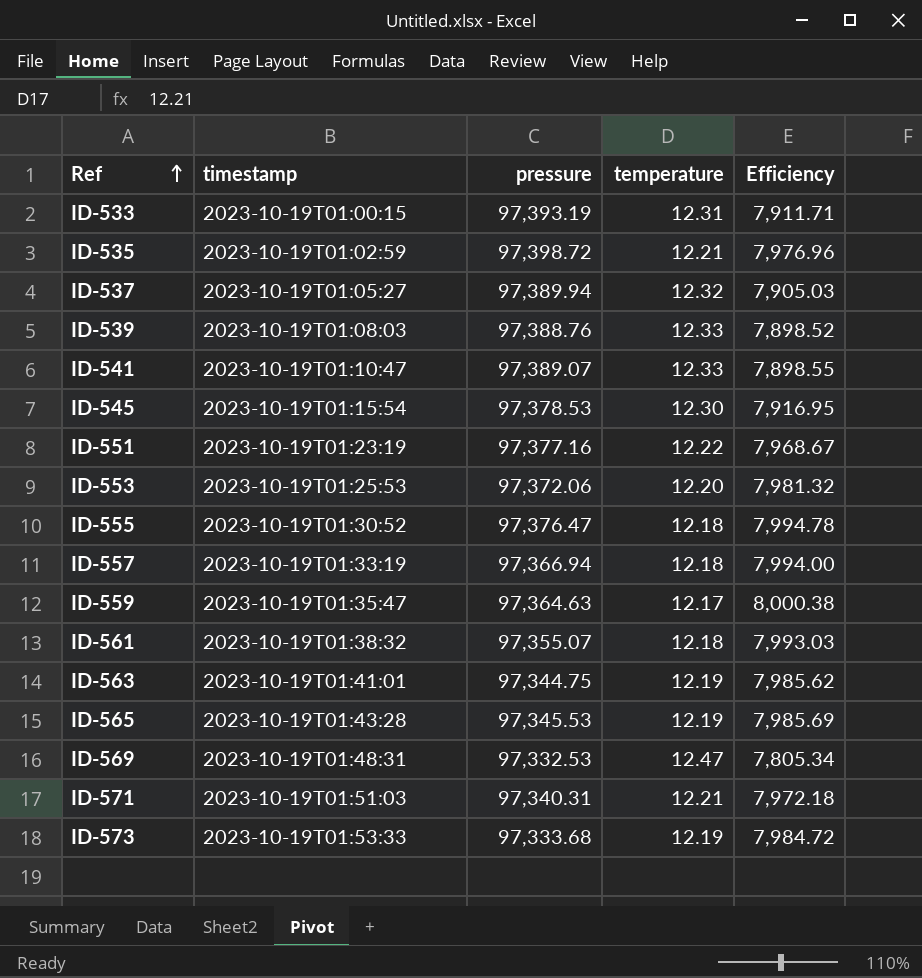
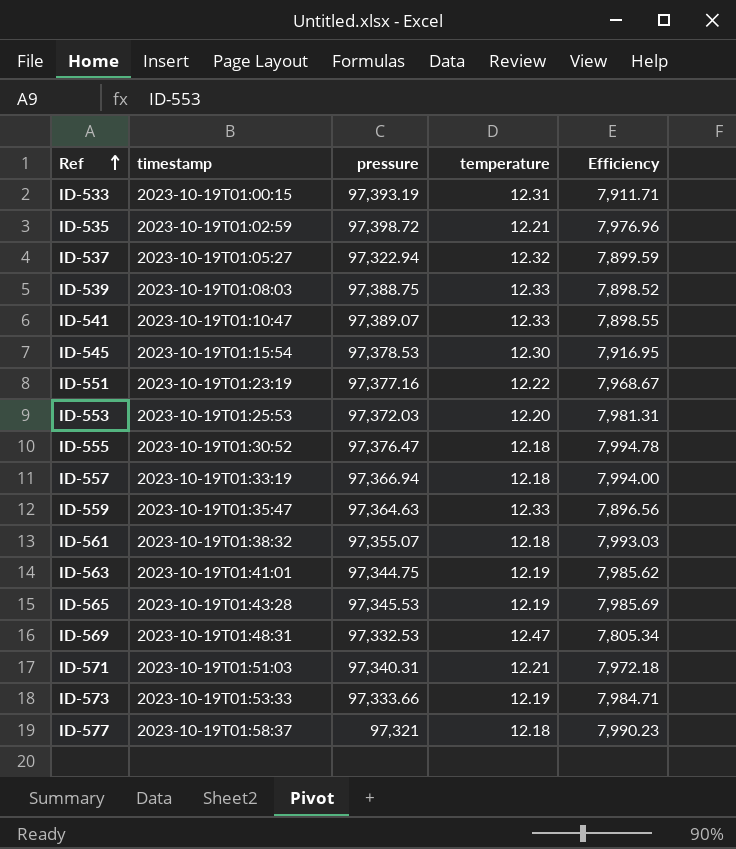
ID-537 | pressure: 97,389.94 -> 97,322.94
ID-537 | Efficiency: 7,905.03 -> 7,899.59
ID-539 | pressure: 97,388.76 -> 97,388.75
ID-553 | pressure: 97,372.06 -> 97,372.03
ID-553 | Efficiency: 7,981.32 -> 7,981.31
ID-559 | temperature: 12.17 -> 12.33
ID-559 | Efficiency: 8,000.38 -> 7,896.56
ID-573 | pressure: 97,333.68 -> 97,333.66
ID-573 | Efficiency: 7,984.72 -> 7,984.71
row ID-577: none -> 2023-10-19T01:58:37 | 97,321 | 12.18 | 7,990.23

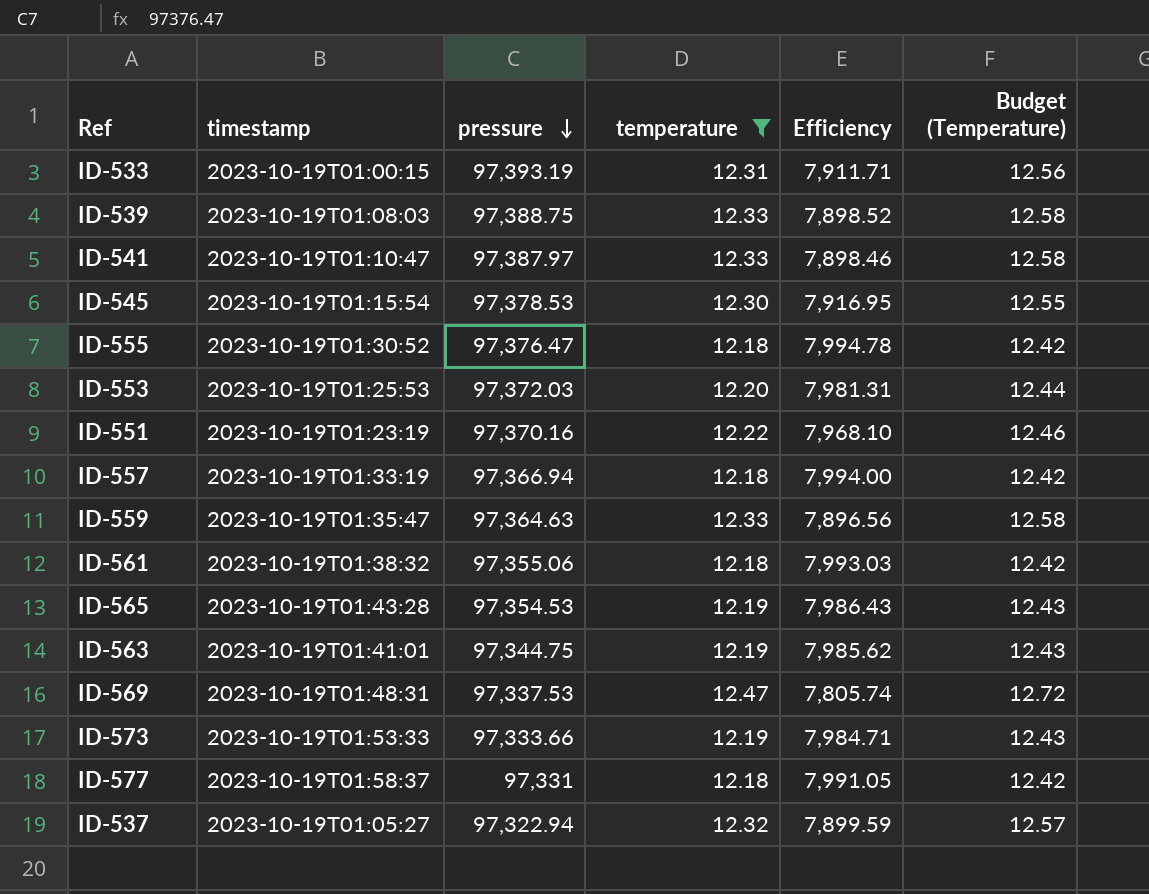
filter: none -> temperature != 12.21
row order: Ref ascending -> pressure descending
column Budget (Temperature) | formula: none -> [temperature] * 1.02
ID-541 | pressure: 97,389.07 -> 97,387.97
ID-541 | Efficiency: 7,898.55 -> 7,898.46
ID-551 | pressure: 97,377.16 -> 97,370.16
ID-551 | Efficiency: 7,968.67 -> 7,968.10
ID-561 | pressure: 97,355.07 -> 97,355.06
ID-565 | pressure: 97,345.53 -> 97,354.53
ID-565 | Efficiency: 7,985.69 -> 7,986.43
ID-569 | pressure: 97,332.53 -> 97,337.53
ID-569 | Efficiency: 7,805.34 -> 7,805.74
ID-577 | pressure: 97,321 -> 97,331
ID-577 | Efficiency: 7,990.23 -> 7,991.05

